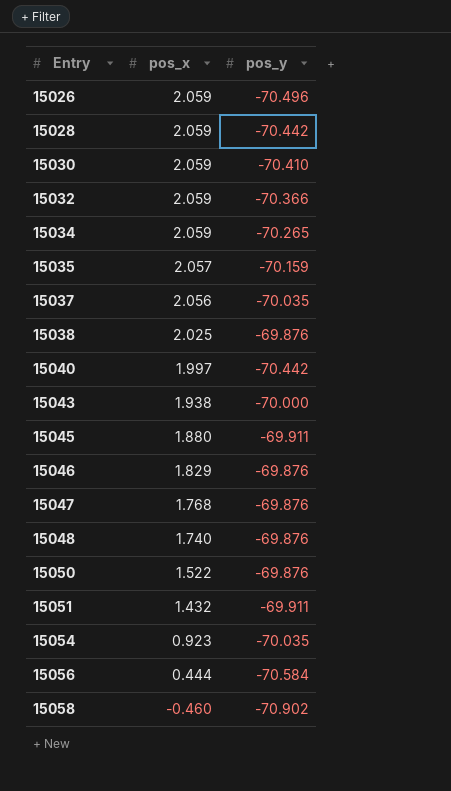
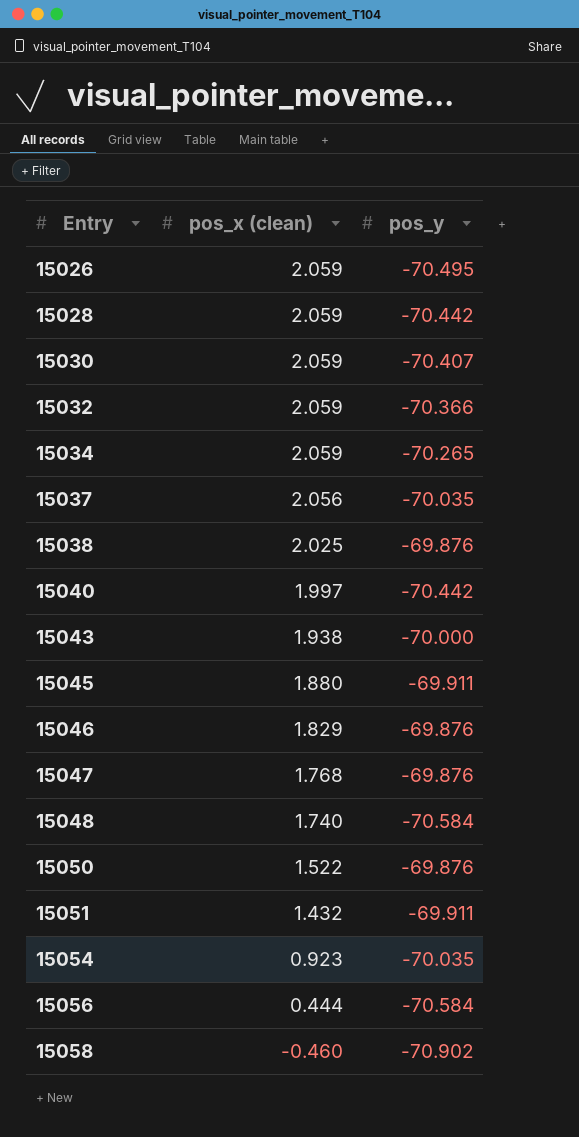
column name: pos_x -> pos_x (clean)
row 15035: 2.057 | -70.159 -> none
15026 | pos_y: -70.496 -> -70.495
15030 | pos_y: -70.410 -> -70.407
15048 | pos_y: -69.876 -> -70.584

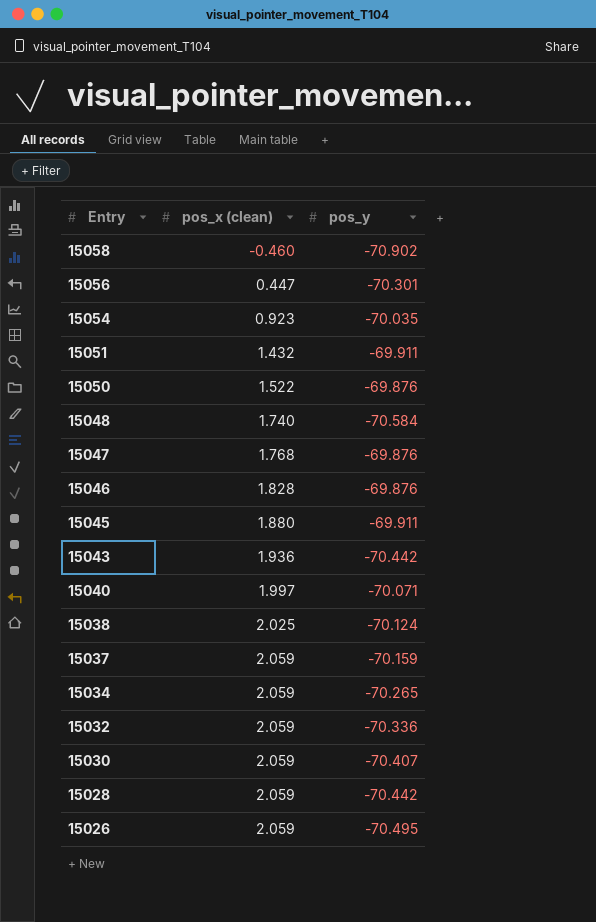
row order: Entry ascending -> Entry descending
15056 | pos_x (clean): 0.444 -> 0.447
15056 | pos_y: -70.584 -> -70.301
15046 | pos_x (clean): 1.829 -> 1.828
15043 | pos_x (clean): 1.938 -> 1.936
15043 | pos_y: -70.000 -> -70.442
15040 | pos_y: -70.442 -> -70.071
15038 | pos_y: -69.876 -> -70.124
15037 | pos_x (clean): 2.056 -> 2.059
15037 | pos_y: -70.035 -> -70.159
15032 | pos_y: -70.366 -> -70.336

